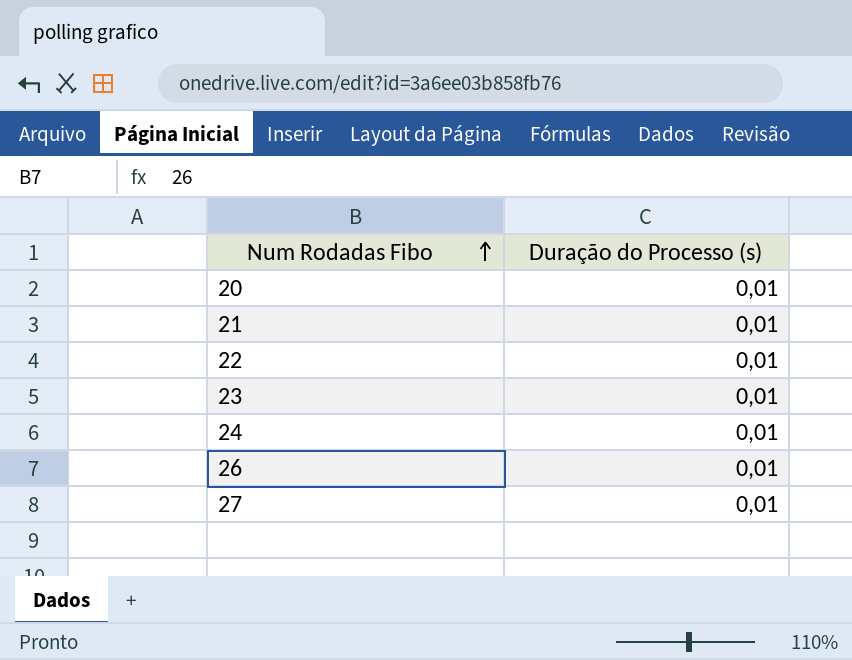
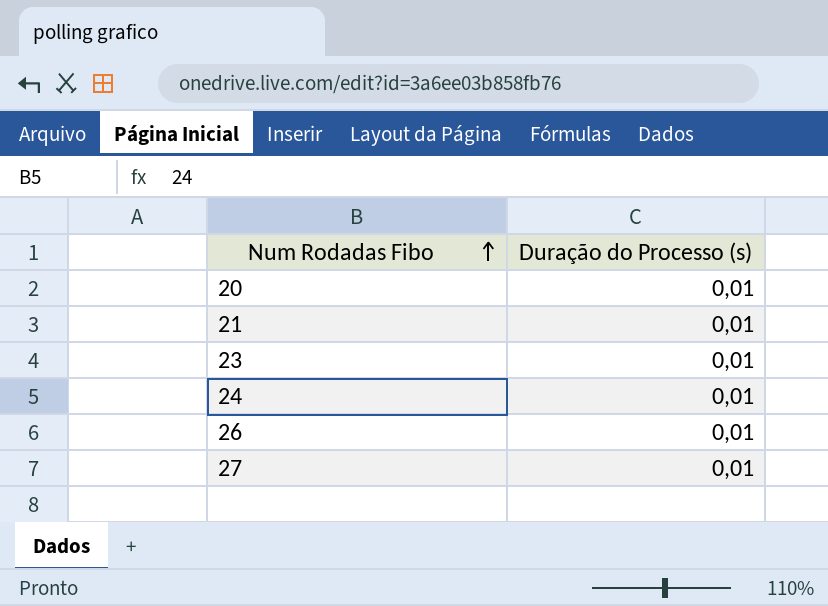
row 22: 0,01 -> none

